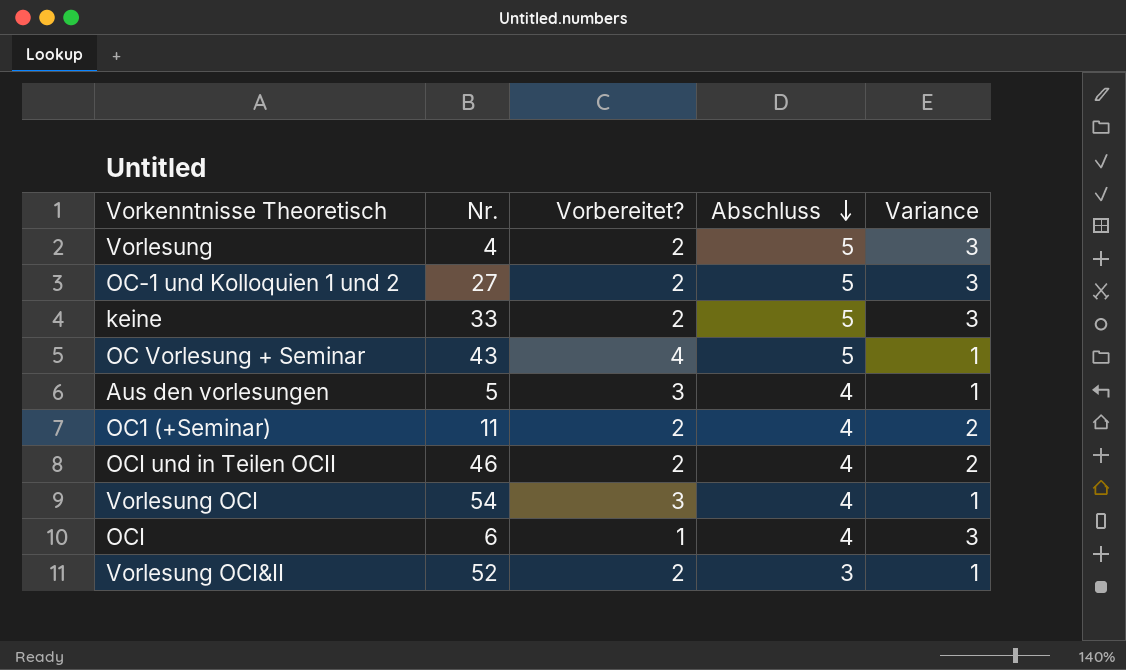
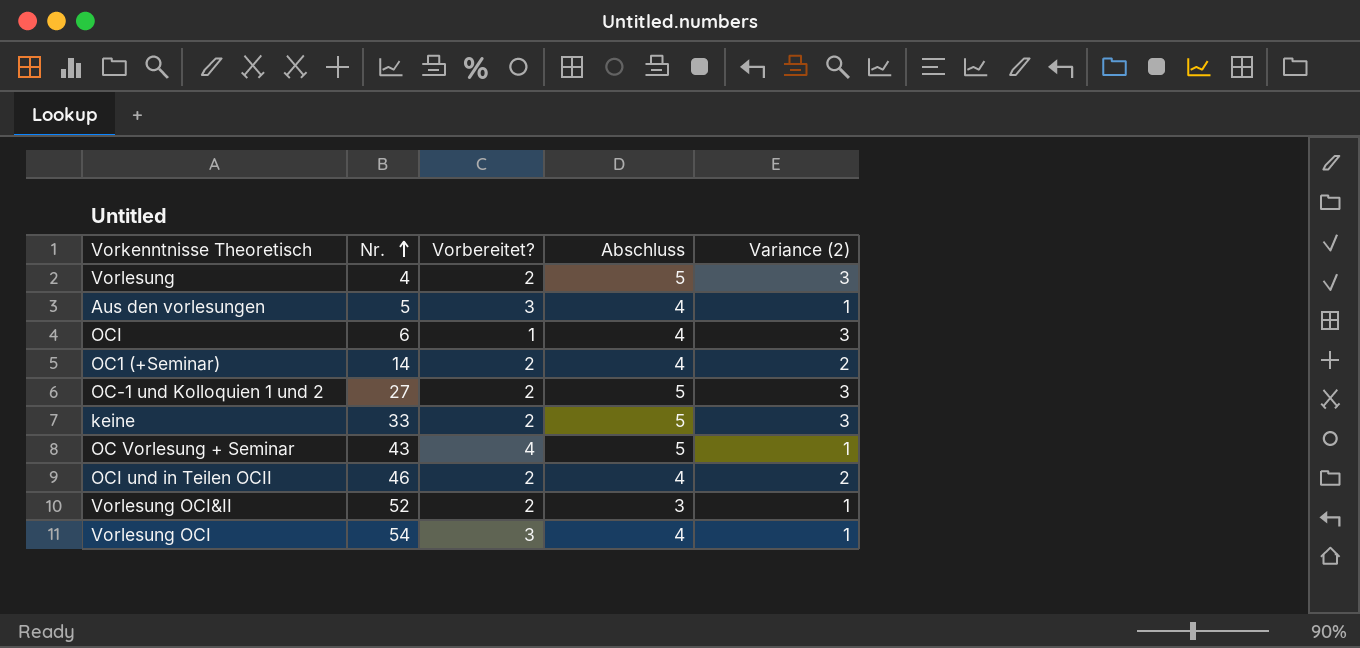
row order: Abschluss descending -> Nr. ascending
column name: Variance -> Variance (2)
OC1 (+Seminar) | Nr.: 11 -> 14

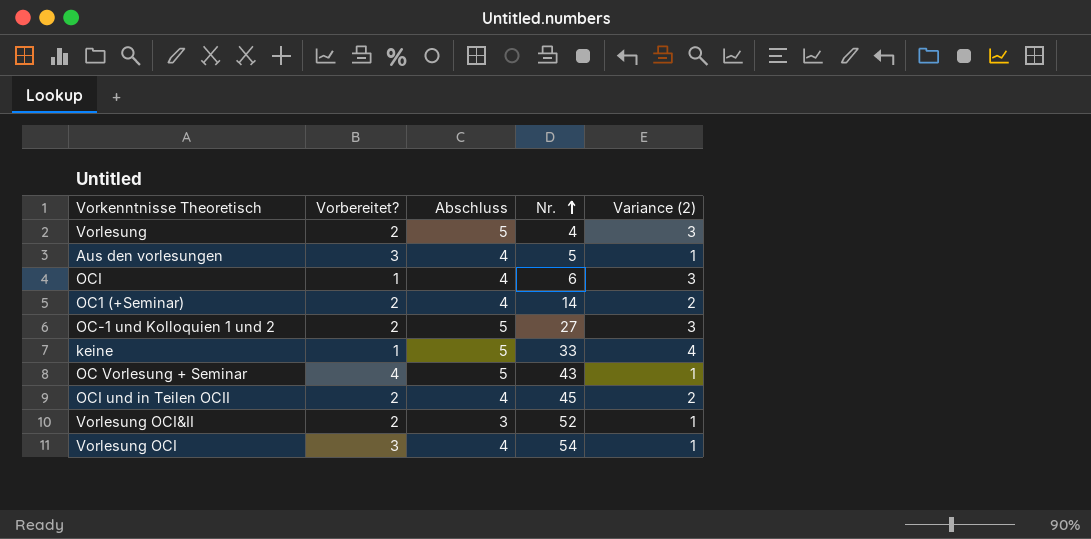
column Nr. | position: 2 -> 4
keine | Vorbereitet?: 2 -> 1
keine | Variance (2): 3 -> 4
OCI und in Teilen OCII | Nr.: 46 -> 45

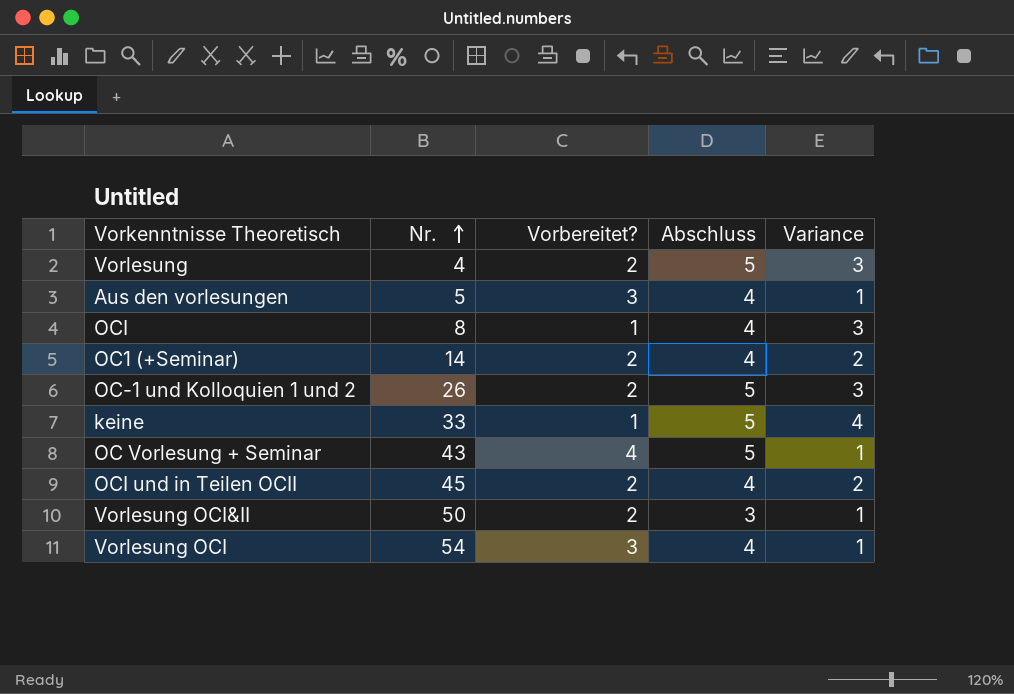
column Nr. | position: 4 -> 2
column name: Variance (2) -> Variance
OCI | Nr.: 6 -> 8
OC-1 und Kolloquien 1 und 2 | Nr.: 27 -> 26
Vorlesung OCI&II | Nr.: 52 -> 50

